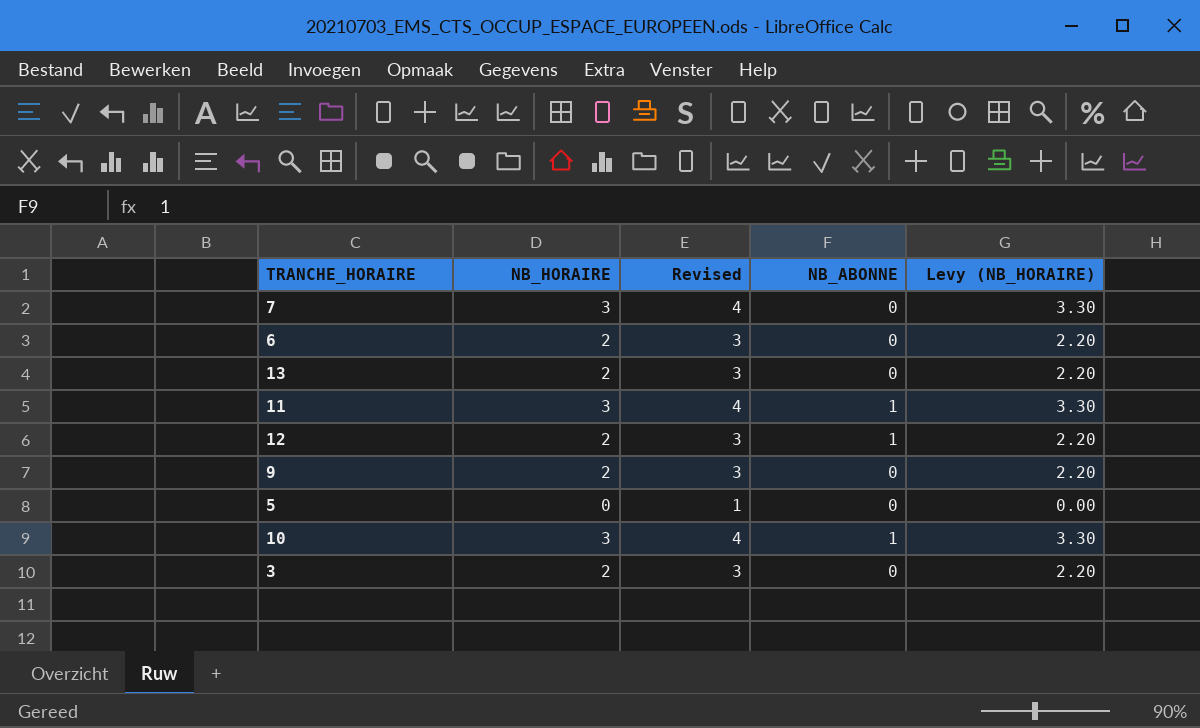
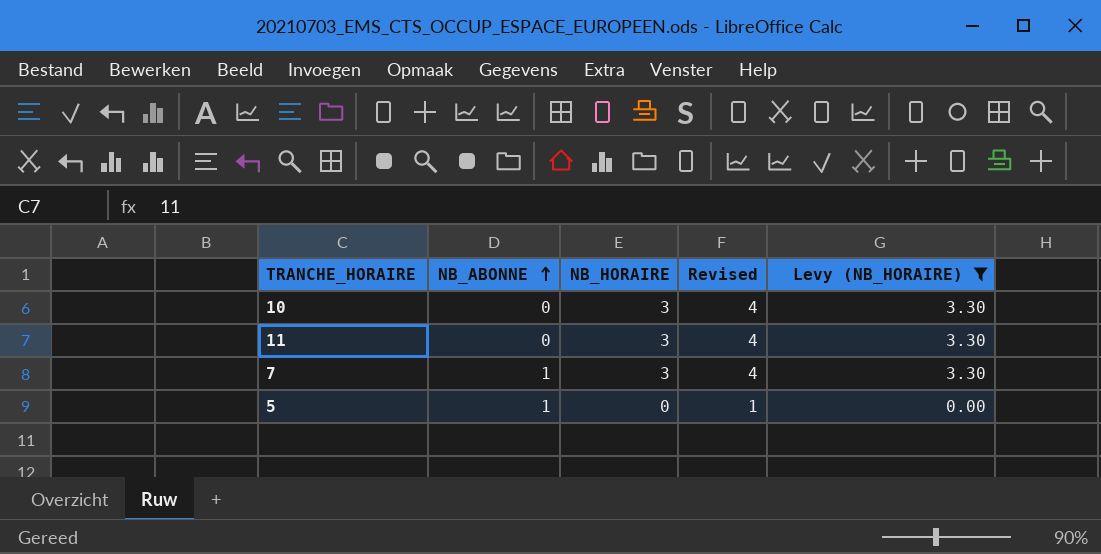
filter: none -> Levy (NB_HORAIRE) != 2.20
row order: none -> NB_ABONNE ascending
column NB_ABONNE | position: 4 -> 2
10 | NB_ABONNE: 1 -> 0
11 | NB_ABONNE: 1 -> 0
7 | NB_ABONNE: 0 -> 1
5 | NB_ABONNE: 0 -> 1

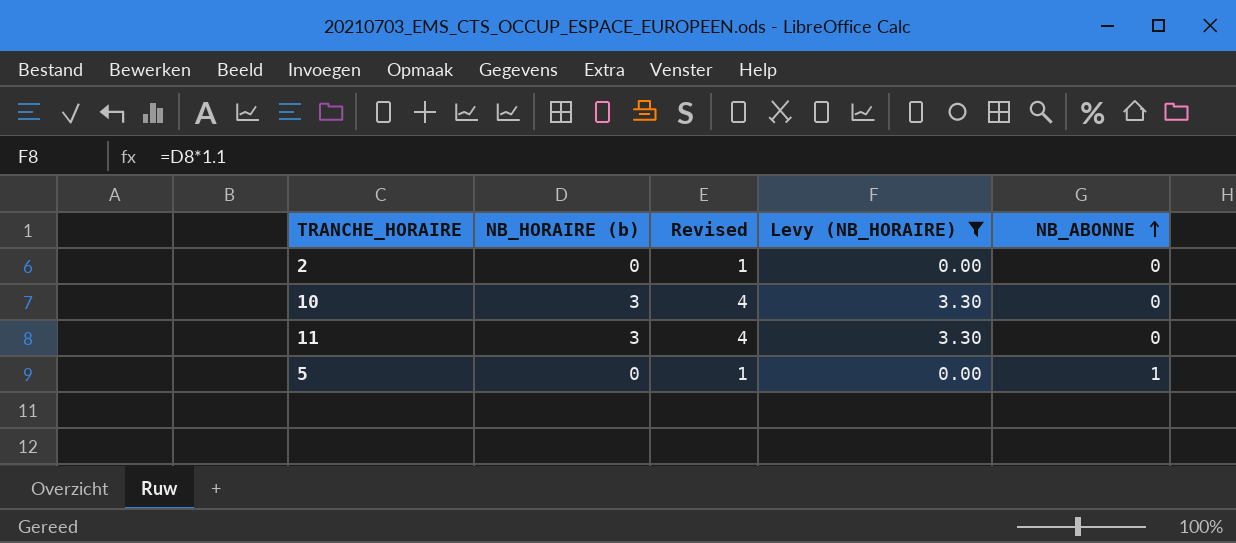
column name: NB_HORAIRE -> NB_HORAIRE (b)
column NB_ABONNE | position: 2 -> 5
row 7: 1 | 3 | 4 | 3.30 -> none
row 2: none -> 0 | 1 | 0.00 | 0

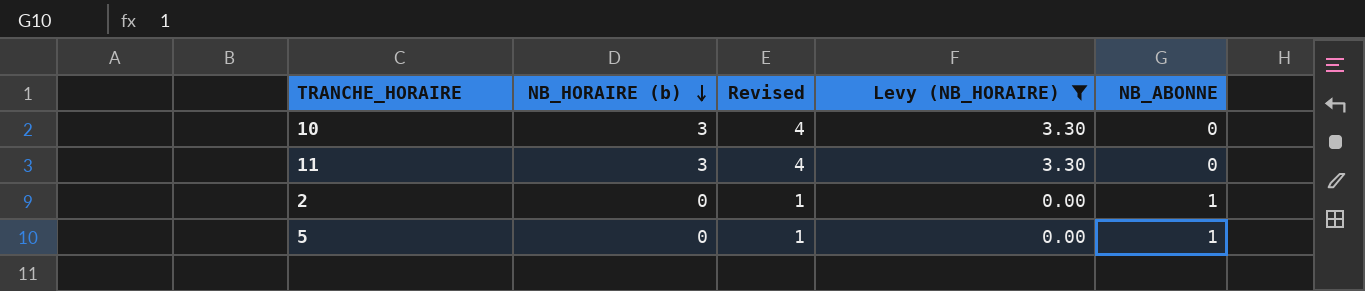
row order: NB_ABONNE ascending -> NB_HORAIRE (b) descending
2 | NB_ABONNE: 0 -> 1

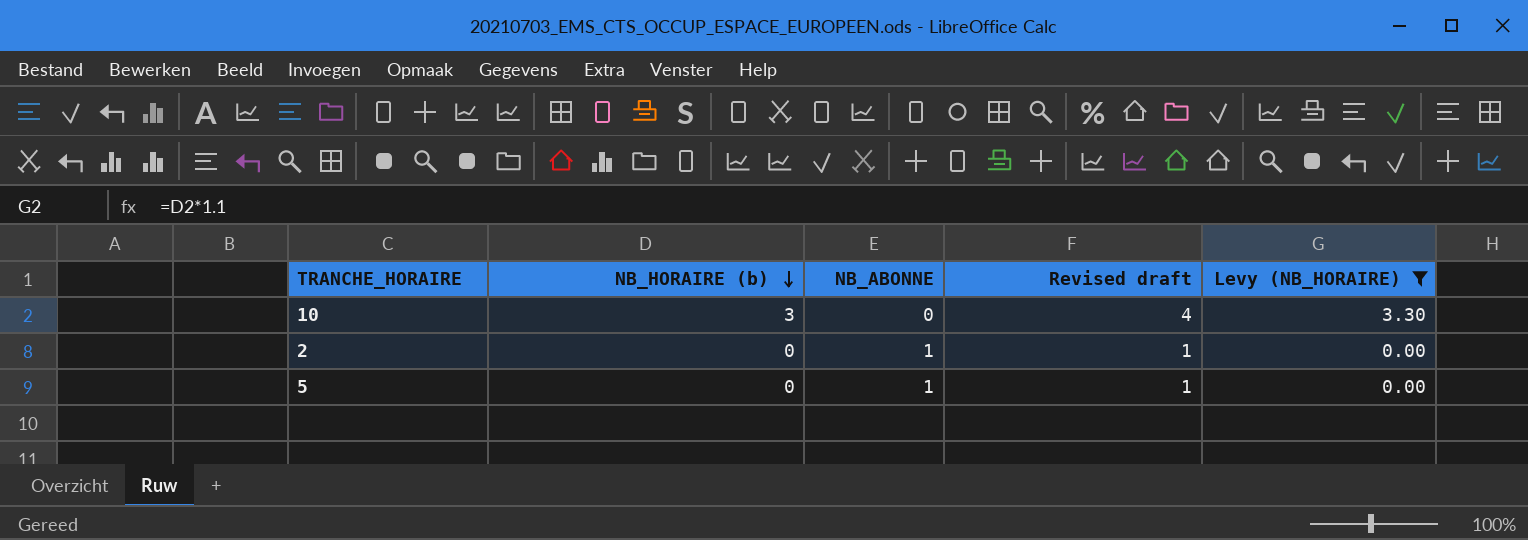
column NB_ABONNE | position: 5 -> 3
column name: Revised -> Revised draft
row 11: 3 | 4 | 3.30 | 0 -> none

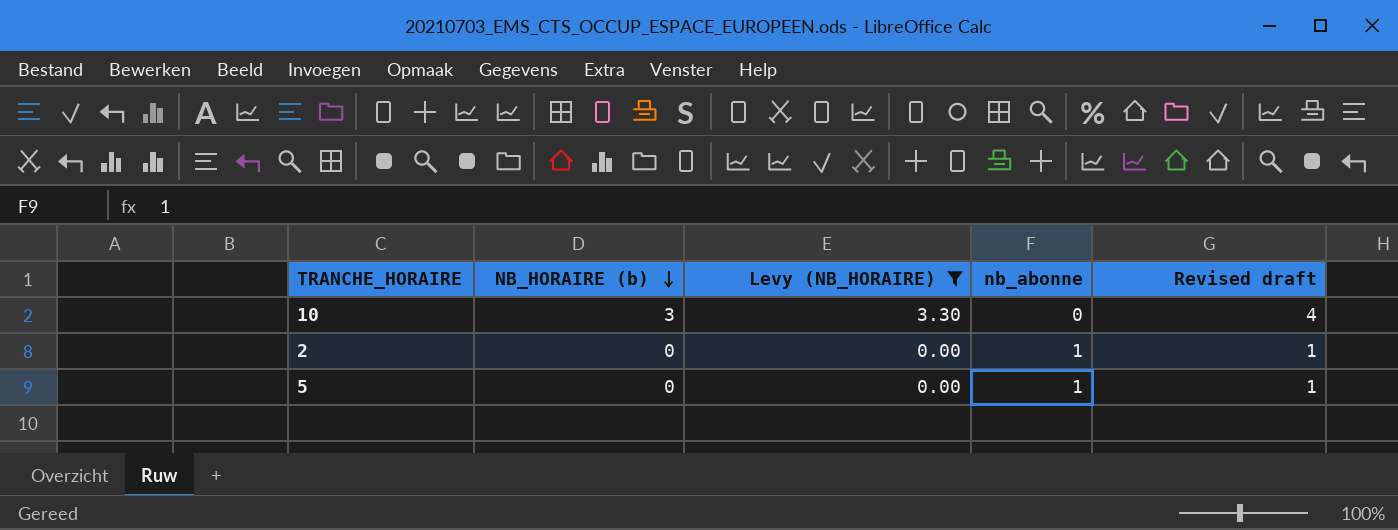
column Levy (NB_HORAIRE) | position: 5 -> 3
column name: NB_ABONNE -> nb_abonne

